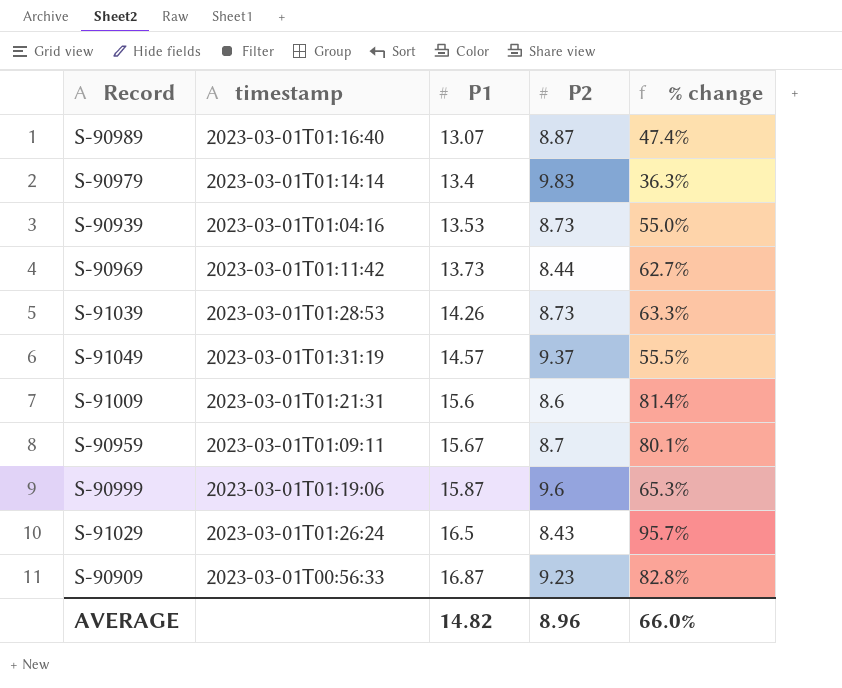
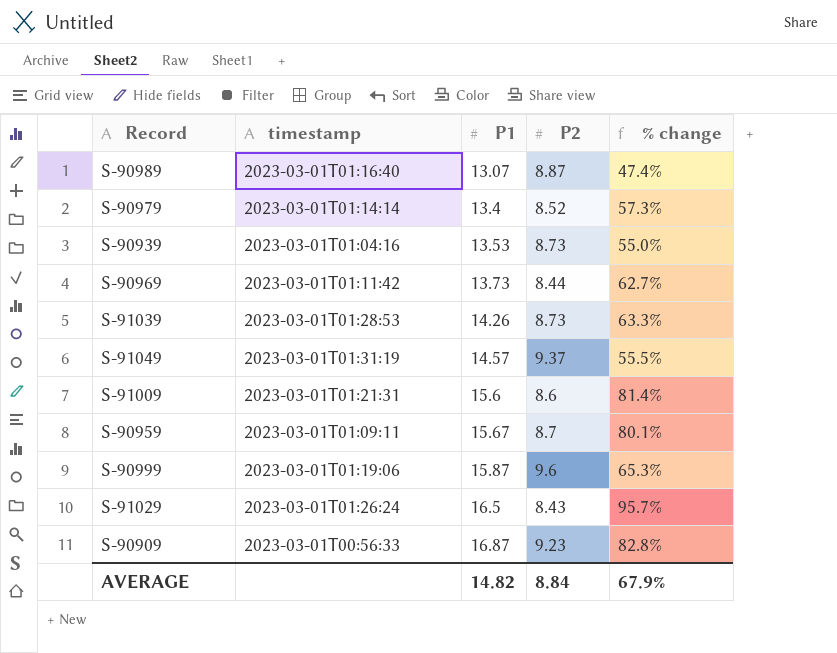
S-90979 | P2: 9.83 -> 8.52
S-90979 | % change: 36.3% -> 57.3%
AVERAGE | P2: 8.96 -> 8.84
AVERAGE | % change: 66.0% -> 67.9%

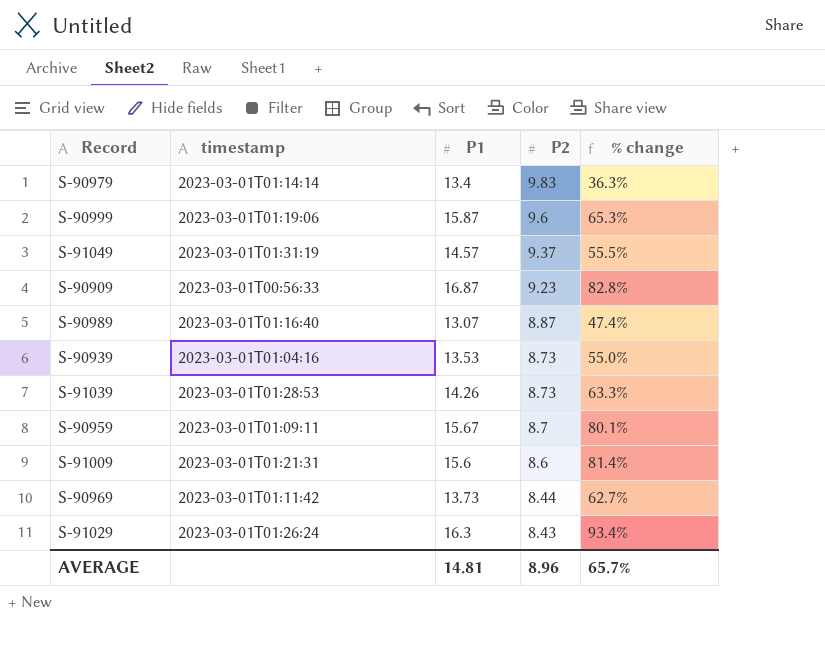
row order: P1 ascending -> P2 descending
S-90979 | P2: 8.52 -> 9.83
S-90979 | % change: 57.3% -> 36.3%
S-91029 | P1: 16.5 -> 16.3
S-91029 | % change: 95.7% -> 93.4%
AVERAGE | P1: 14.82 -> 14.81
AVERAGE | P2: 8.84 -> 8.96
AVERAGE | % change: 67.9% -> 65.7%

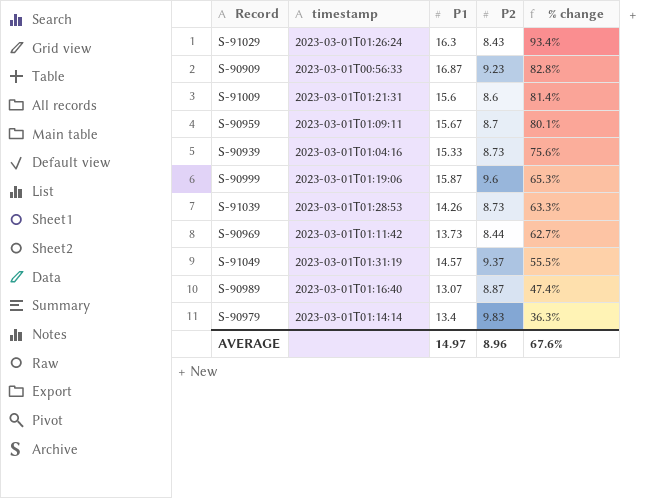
row order: P2 descending -> % change descending
S-90939 | P1: 13.53 -> 15.33
S-90939 | % change: 55.0% -> 75.6%
AVERAGE | P1: 14.81 -> 14.97
AVERAGE | % change: 65.7% -> 67.6%

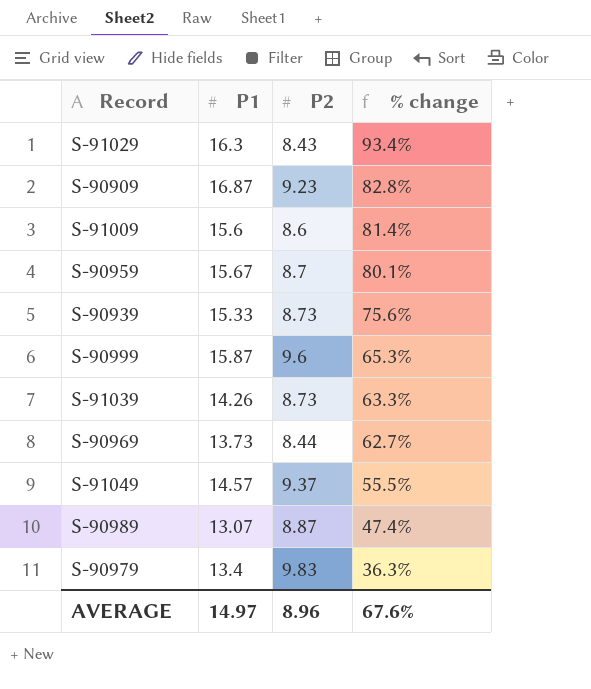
column timestamp | position: 2 -> none

